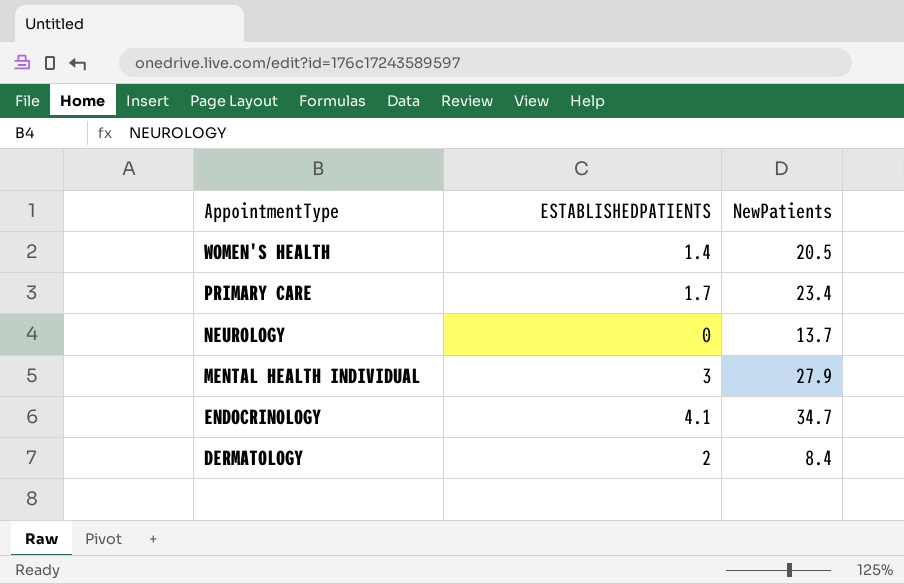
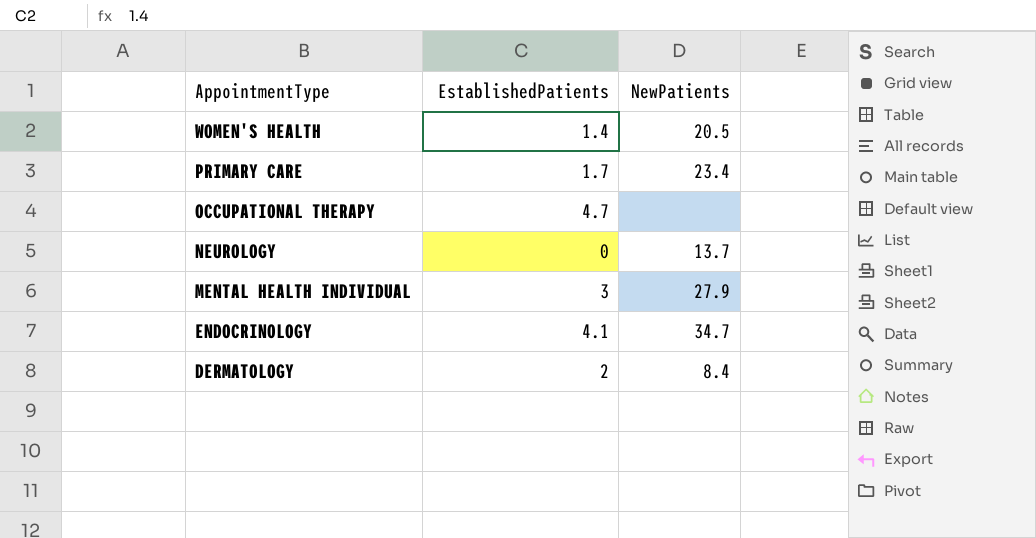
column name: ESTABLISHEDPATIENTS -> EstablishedPatients
row OCCUPATIONAL THERAPY: none -> 4.7 | none

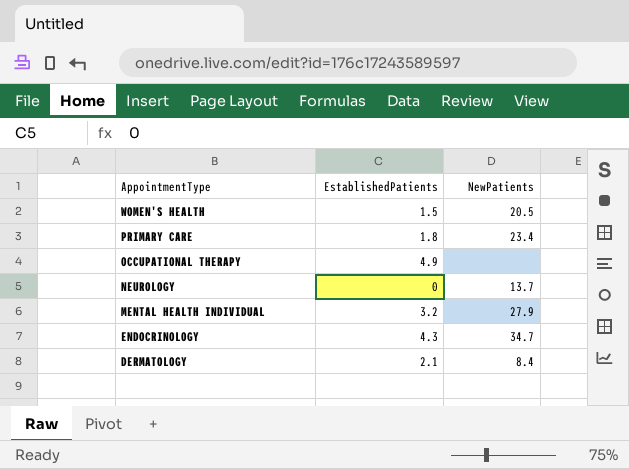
WOMEN'S HEALTH | EstablishedPatients: 1.4 -> 1.5
PRIMARY CARE | EstablishedPatients: 1.7 -> 1.8
OCCUPATIONAL THERAPY | EstablishedPatients: 4.7 -> 4.9
MENTAL HEALTH INDIVIDUAL | EstablishedPatients: 3 -> 3.2
ENDOCRINOLOGY | EstablishedPatients: 4.1 -> 4.3
DERMATOLOGY | EstablishedPatients: 2 -> 2.1

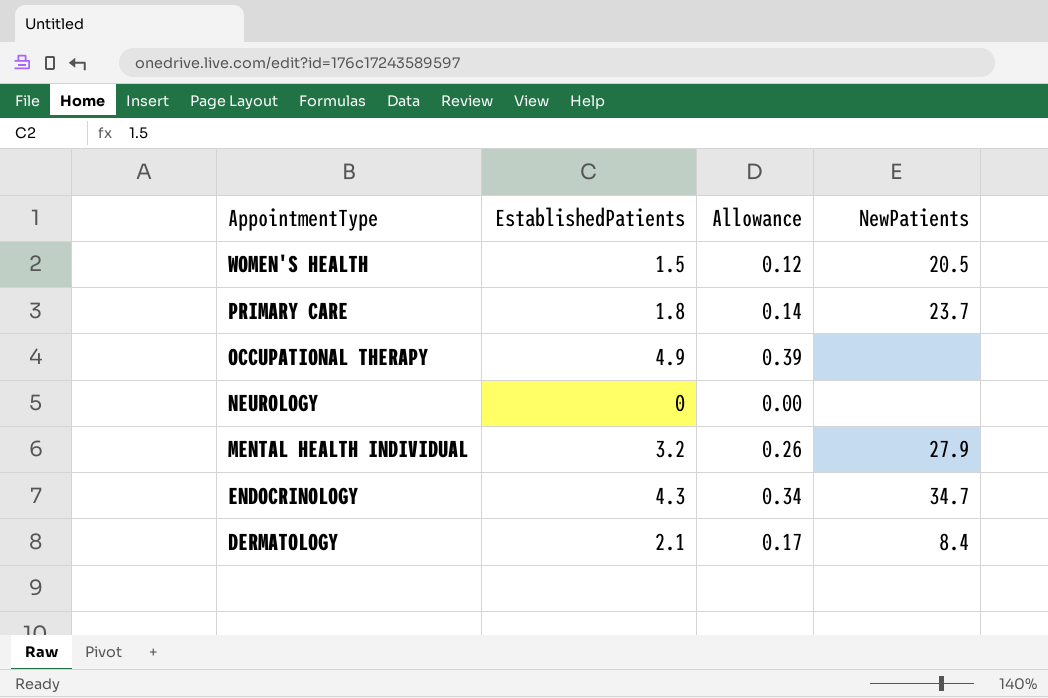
column Allowance | formula: none -> [EstablishedPatients] * 0.08
PRIMARY CARE | NewPatients: 23.4 -> 23.7
NEUROLOGY | NewPatients: 13.7 -> none

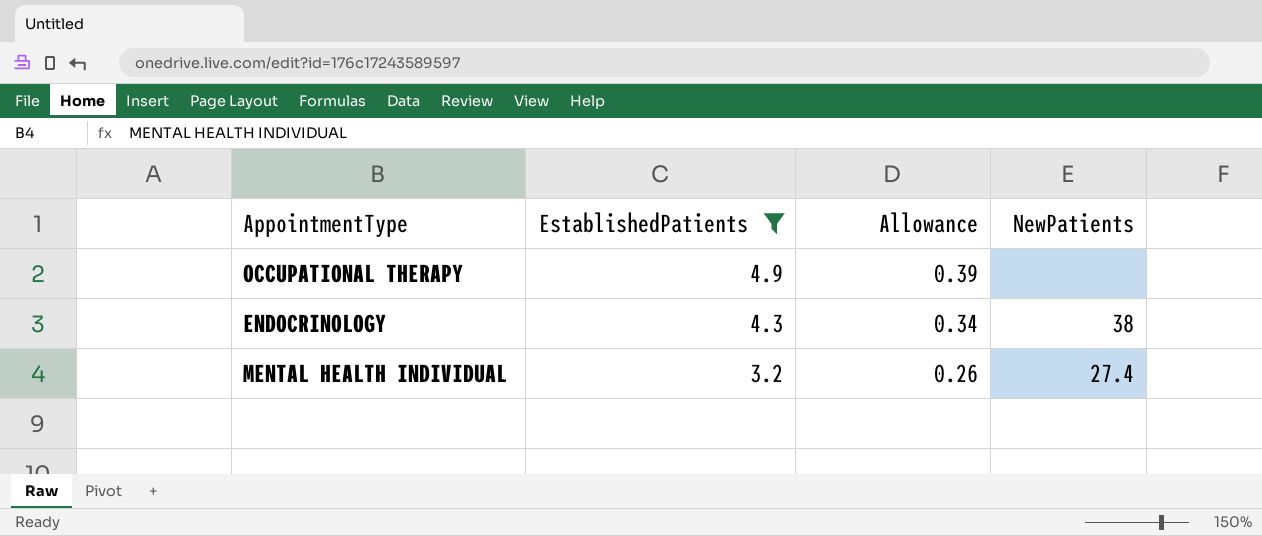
filter: none -> EstablishedPatients >= 3.2
row order: AppointmentType descending -> EstablishedPatients descending
ENDOCRINOLOGY | NewPatients: 34.7 -> 38
MENTAL HEALTH INDIVIDUAL | NewPatients: 27.9 -> 27.4

